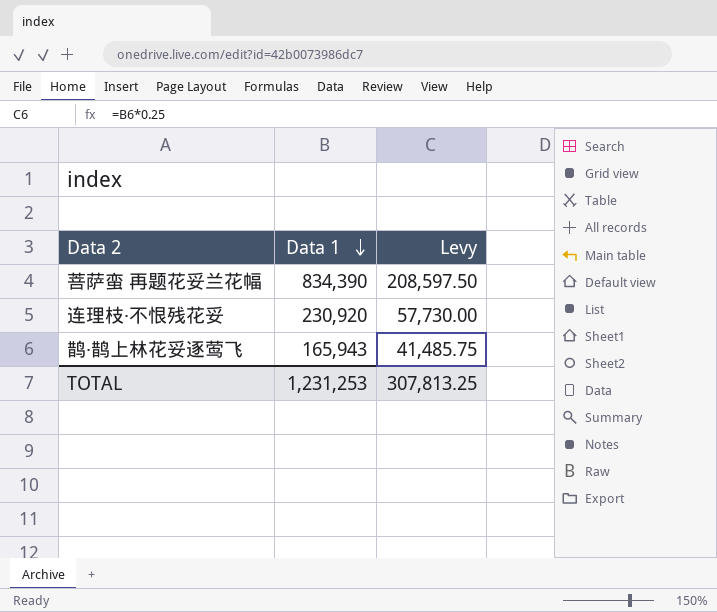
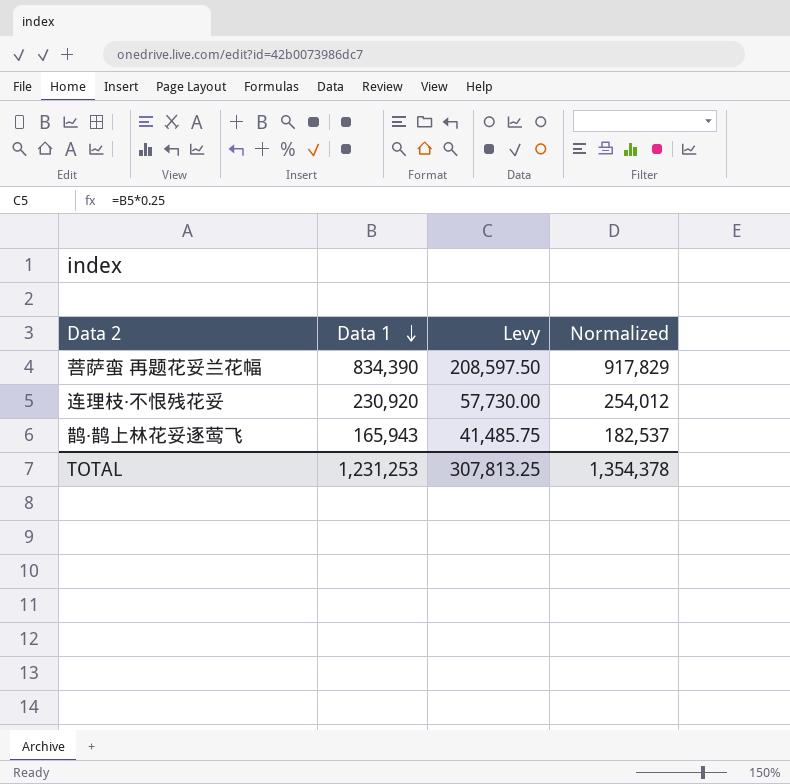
column Normalized | formula: none -> [Data 1] * 1.1

